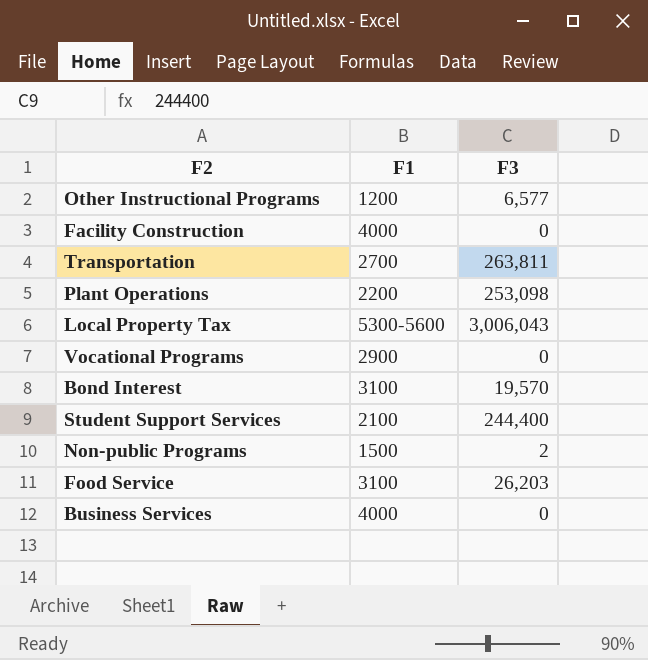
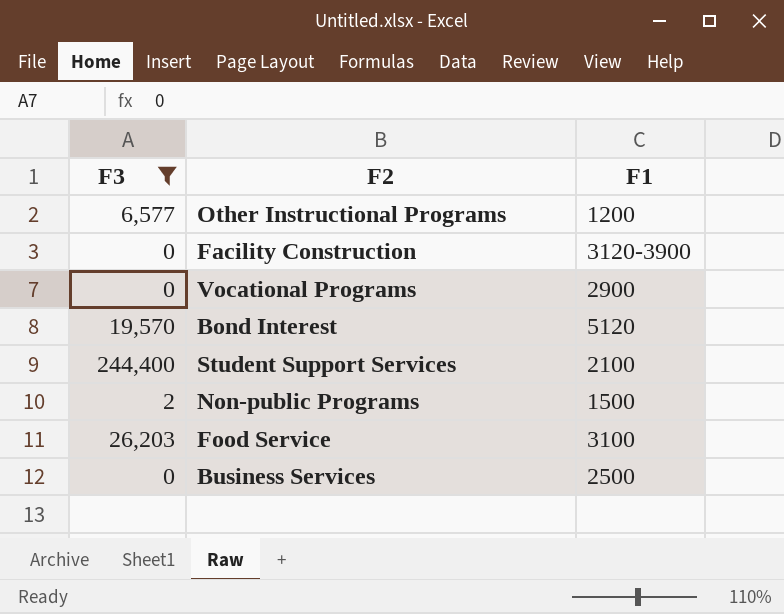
filter: none -> F3 <= 244,400
column F3 | position: 3 -> 1
Facility Construction | F1: 4000 -> 3120-3900
Bond Interest | F1: 3100 -> 5120
Business Services | F1: 4000 -> 2500

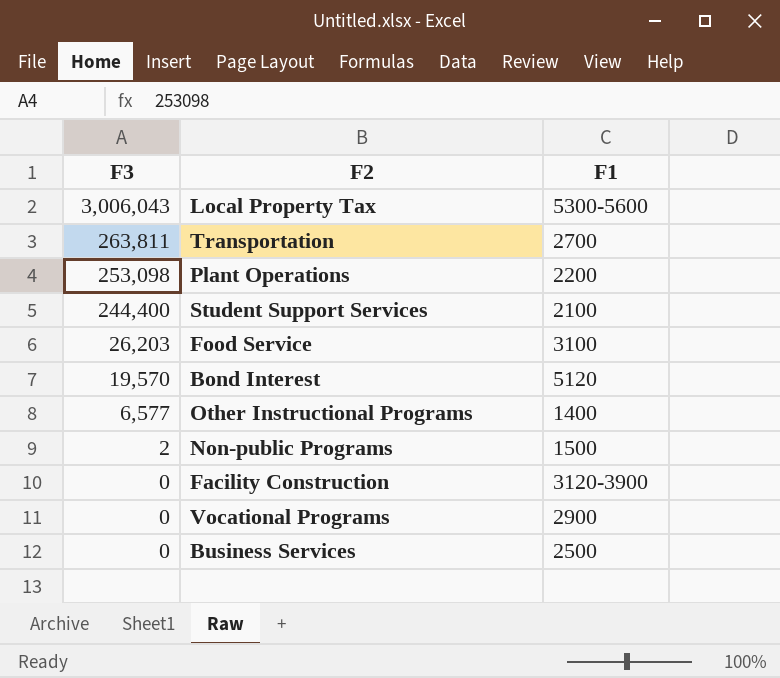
filter: F3 <= 244,400 -> none
row order: none -> F3 descending
Other Instructional Programs | F1: 1200 -> 1400

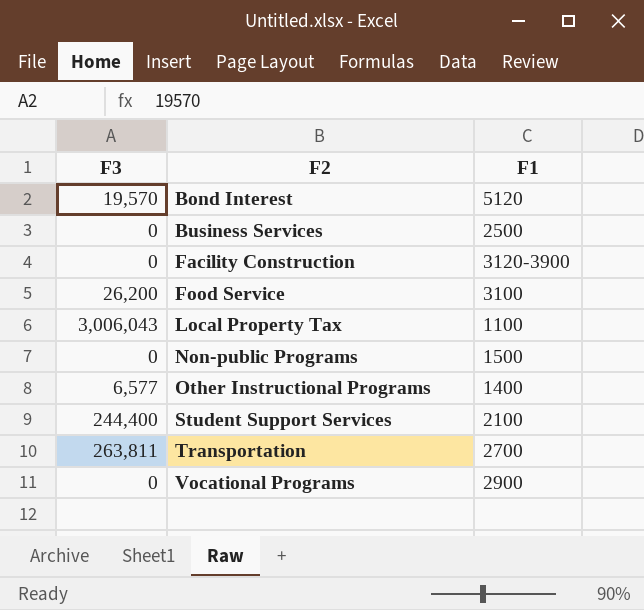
row order: F3 descending -> F2 ascending
row Plant Operations: 253,098 | 2200 -> none
Food Service | F3: 26,203 -> 26,200
Local Property Tax | F1: 5300-5600 -> 1100
Non-public Programs | F3: 2 -> 0

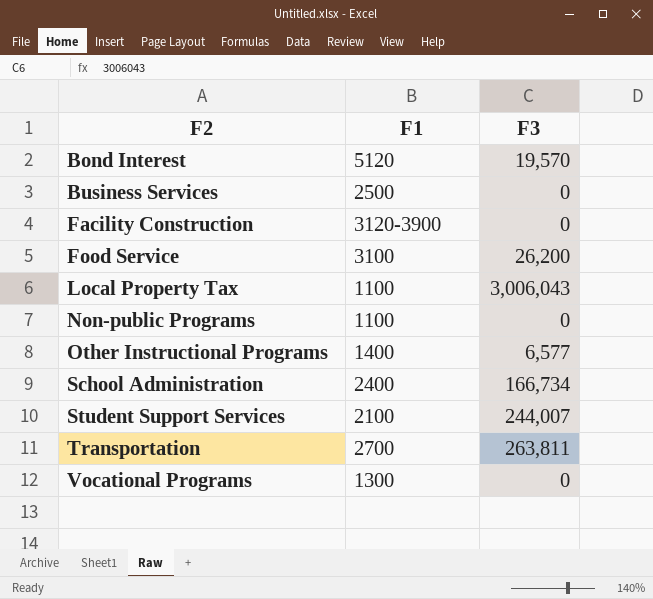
column F3 | position: 1 -> 3
Non-public Programs | F1: 1500 -> 1100
row School Administration: none -> 2400 | 166,734
Student Support Services | F3: 244,400 -> 244,007
Vocational Programs | F1: 2900 -> 1300

